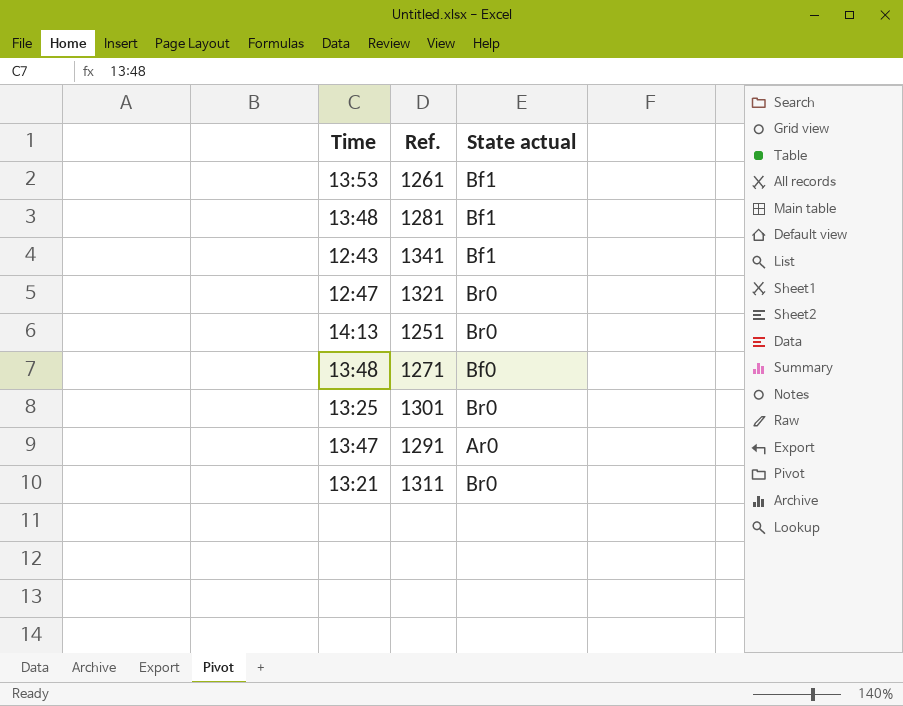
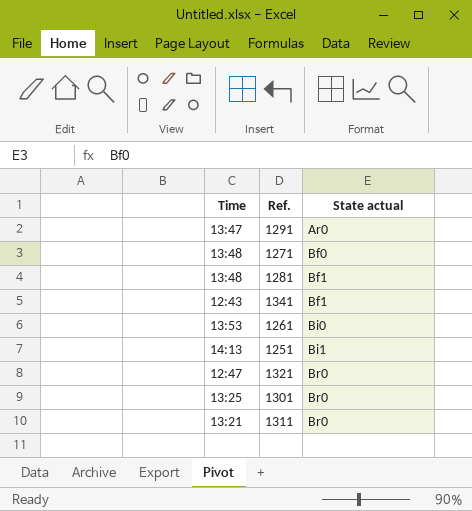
row order: none -> State actual ascending
1261 | State actual: Bf1 -> Bi0
1251 | State actual: Br0 -> Bi1

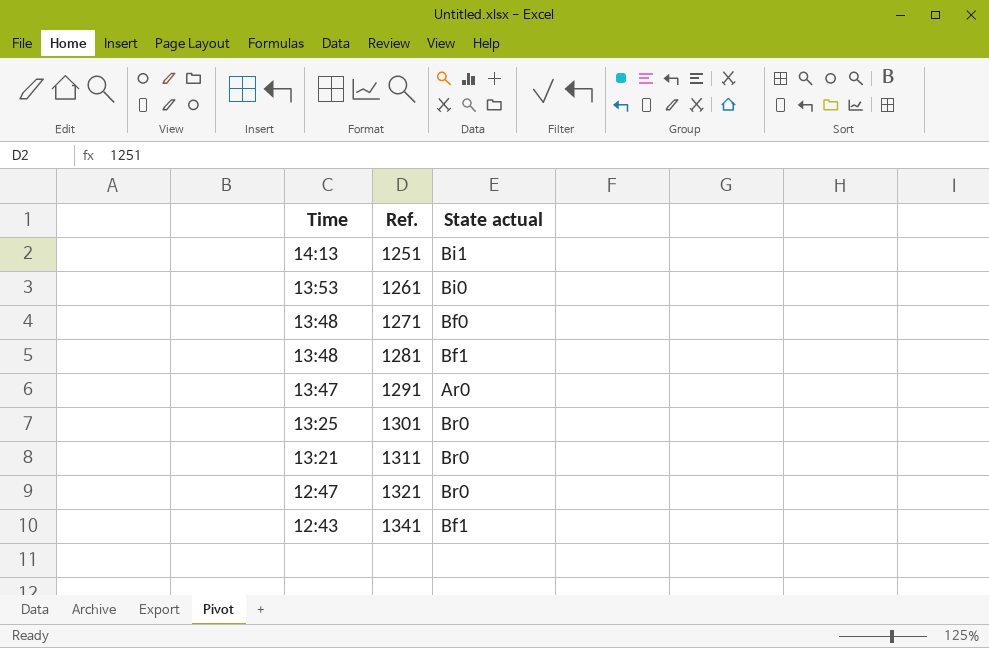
row order: State actual ascending -> Time descending

